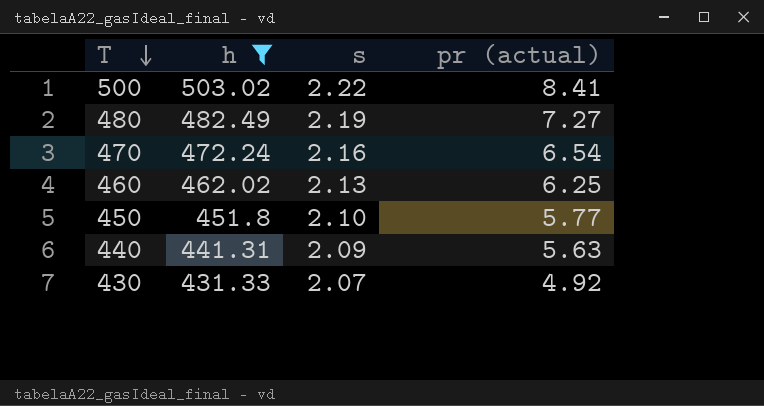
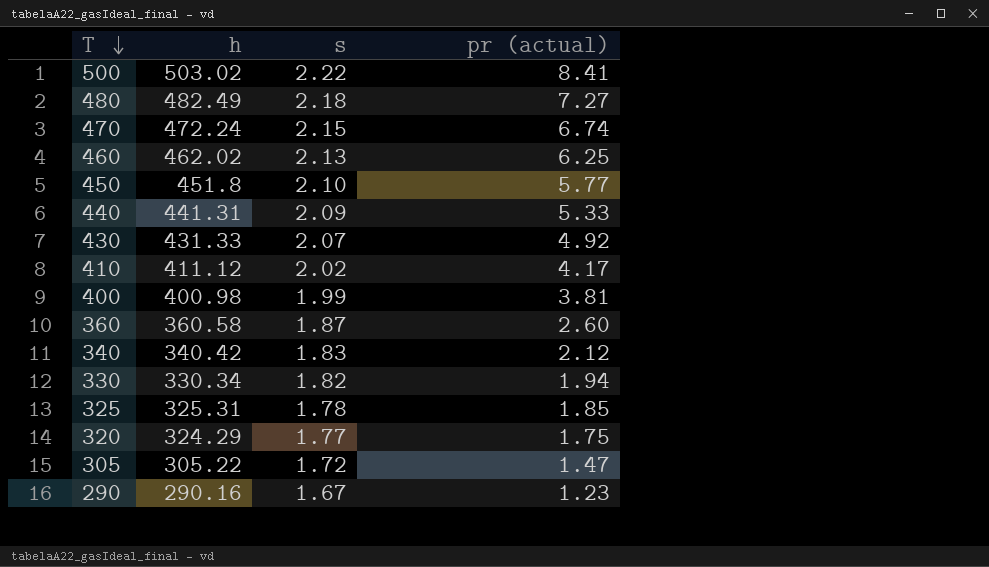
filter: h >= 431.33 -> none
480 | s: 2.19 -> 2.18
470 | s: 2.16 -> 2.15
470 | pr (actual): 6.54 -> 6.74
440 | pr (actual): 5.63 -> 5.33

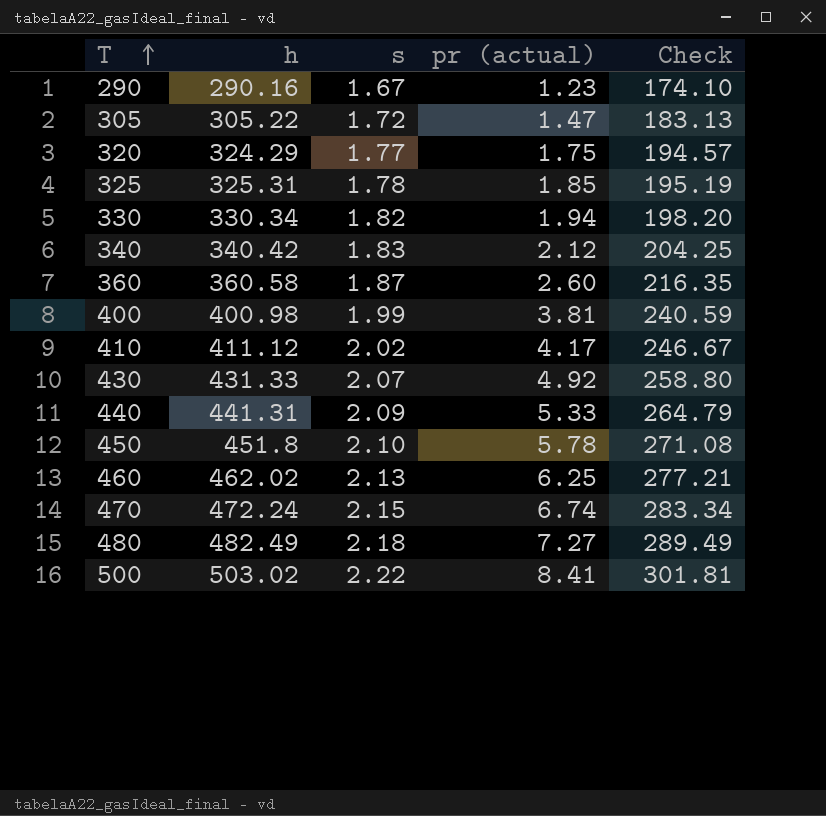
row order: T descending -> T ascending
column Check | formula: none -> [h] * 0.6
450 | pr (actual): 5.77 -> 5.78

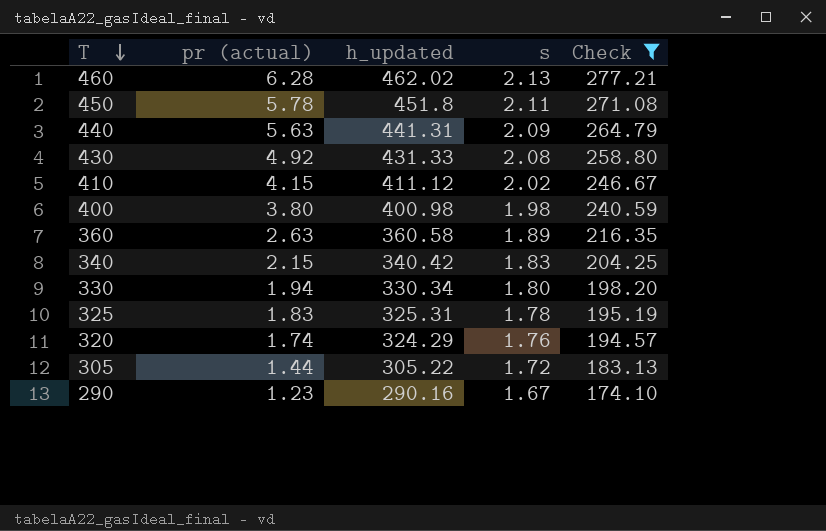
filter: none -> Check <= 277.21
row order: T ascending -> T descending
column pr (actual) | position: 4 -> 2
column name: h -> h_updated
460 | pr (actual): 6.25 -> 6.28
450 | s: 2.10 -> 2.11
440 | pr (actual): 5.33 -> 5.63
430 | s: 2.07 -> 2.08
410 | pr (actual): 4.17 -> 4.15
400 | pr (actual): 3.81 -> 3.80
400 | s: 1.99 -> 1.98
360 | pr (actual): 2.60 -> 2.63
360 | s: 1.87 -> 1.89
340 | pr (actual): 2.12 -> 2.15
330 | s: 1.82 -> 1.80
325 | pr (actual): 1.85 -> 1.83
320 | pr (actual): 1.75 -> 1.74
320 | s: 1.77 -> 1.76
305 | pr (actual): 1.47 -> 1.44

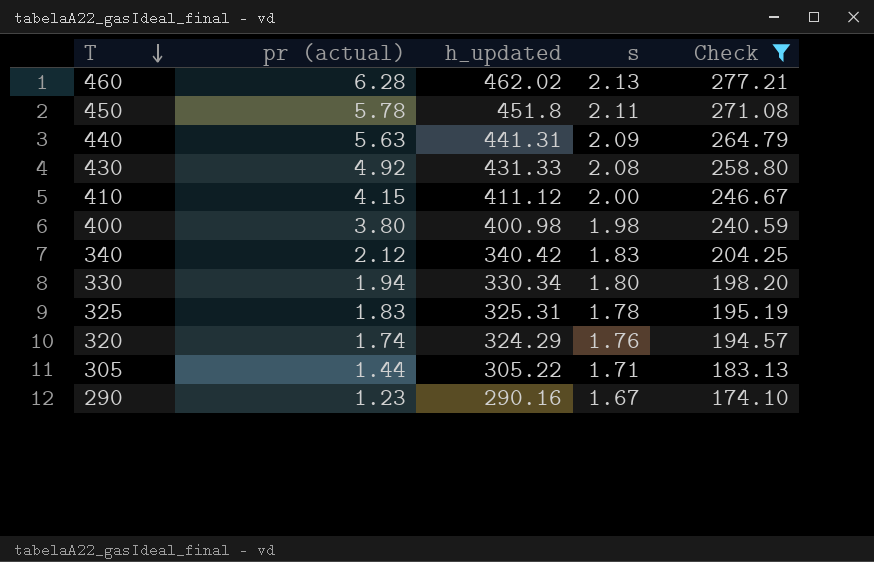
row 360: 2.63 | 360.58 | 1.89 | 216.35 -> none
410 | s: 2.02 -> 2.00
340 | pr (actual): 2.15 -> 2.12
305 | s: 1.72 -> 1.71

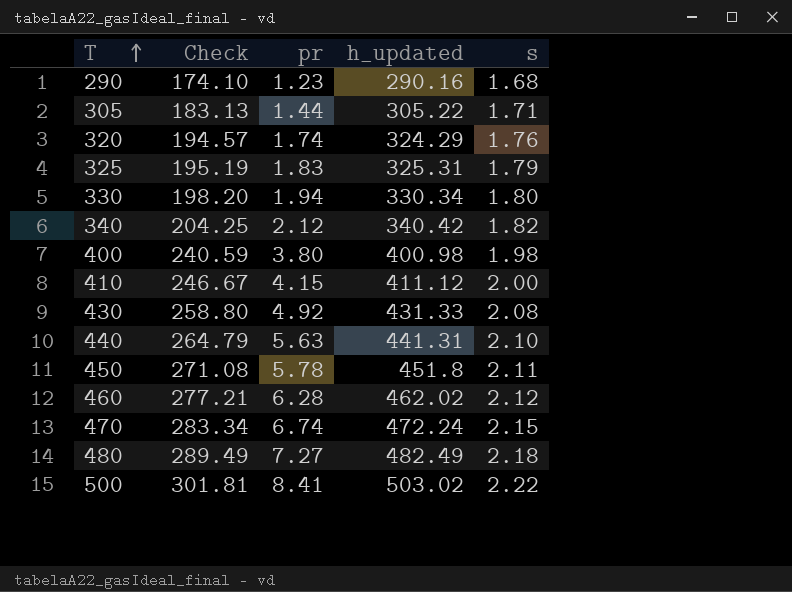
filter: Check <= 277.21 -> none
row order: T descending -> T ascending
column Check | position: 5 -> 2
column name: pr (actual) -> pr
290 | s: 1.67 -> 1.68
325 | s: 1.78 -> 1.79
340 | s: 1.83 -> 1.82
440 | s: 2.09 -> 2.10
460 | s: 2.13 -> 2.12

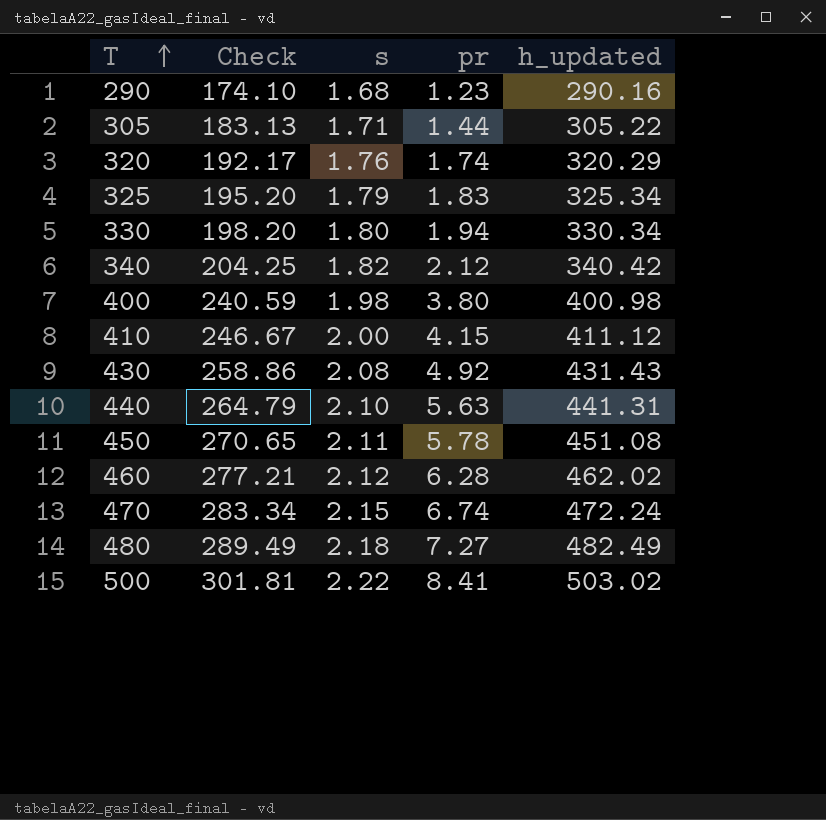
column s | position: 5 -> 3
320 | Check: 194.57 -> 192.17
320 | h_updated: 324.29 -> 320.29
325 | Check: 195.19 -> 195.20
325 | h_updated: 325.31 -> 325.34
430 | Check: 258.80 -> 258.86
430 | h_updated: 431.33 -> 431.43
450 | Check: 271.08 -> 270.65
450 | h_updated: 451.8 -> 451.08

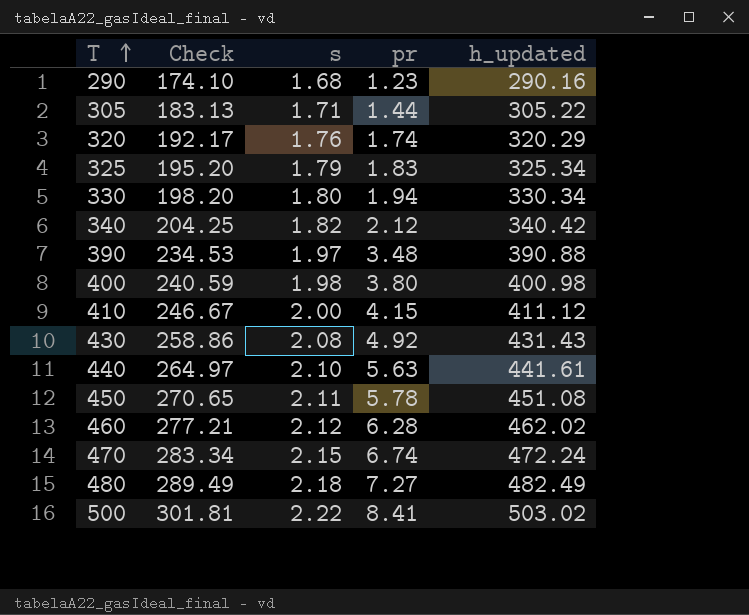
row 390: none -> 234.53 | 1.97 | 3.48 | 390.88
440 | Check: 264.79 -> 264.97
440 | h_updated: 441.31 -> 441.61

